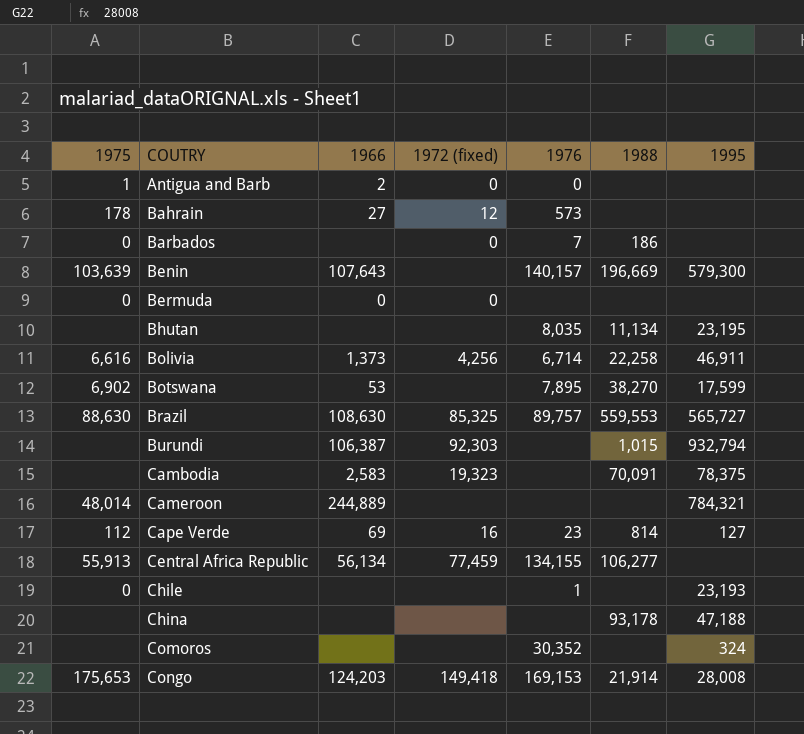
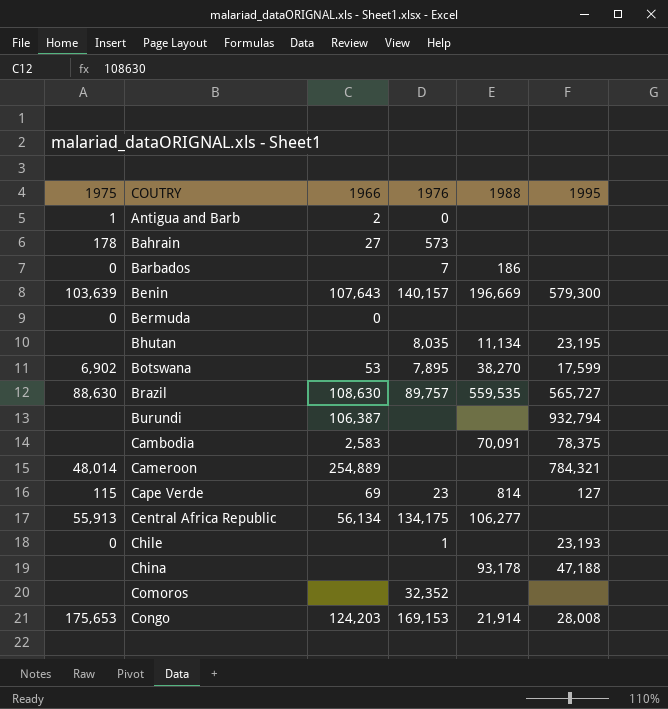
column 1972 (fixed) | position: 4 -> none
row Bolivia: 6,616 | 1,373 | 4,256 | 6,714 | 22,258 | 46,911 -> none
Brazil | 1988: 559,553 -> 559,535
Burundi | 1988: 1,015 -> none
Cameroon | 1966: 244,889 -> 254,889
Cape Verde | 1975: 112 -> 115
Central Africa Republic | 1976: 134,155 -> 134,175
Comoros | 1976: 30,352 -> 32,352
Comoros | 1995: 324 -> none

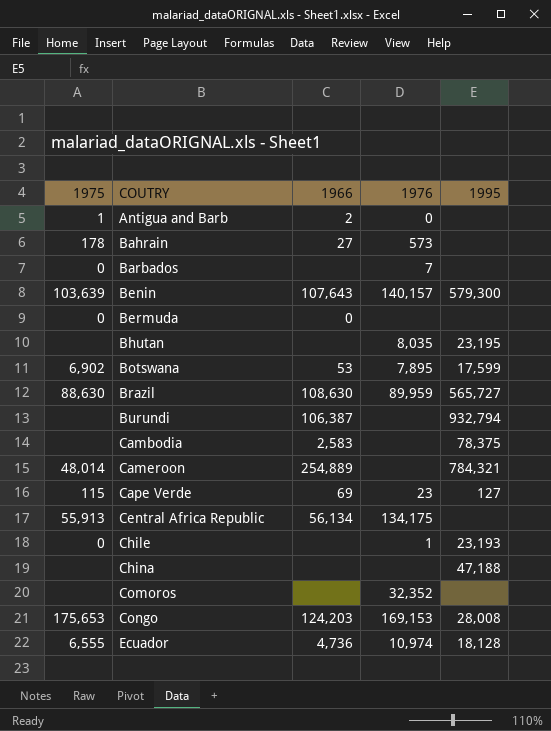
column 1988 | position: 5 -> none
Brazil | 1976: 89,757 -> 89,959
row Ecuador: none -> 6,555 | 4,736 | 10,974 | 18,128

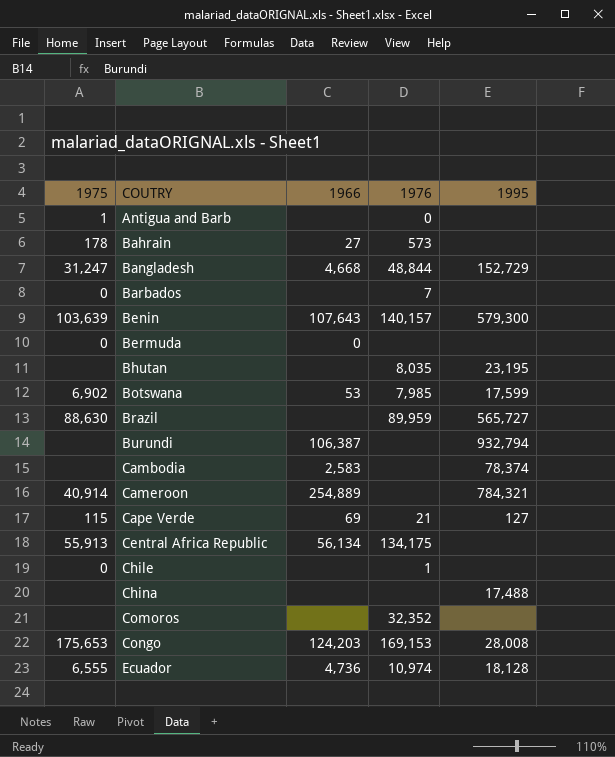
Antigua and Barb | 1966: 2 -> none
row Bangladesh: none -> 31,247 | 4,668 | 48,844 | 152,729
Botswana | 1976: 7,895 -> 7,985
Brazil | 1966: 108,630 -> none
Cambodia | 1995: 78,375 -> 78,374
Cameroon | 1975: 48,014 -> 40,914
Cape Verde | 1976: 23 -> 21
Chile | 1995: 23,193 -> none
China | 1995: 47,188 -> 17,488

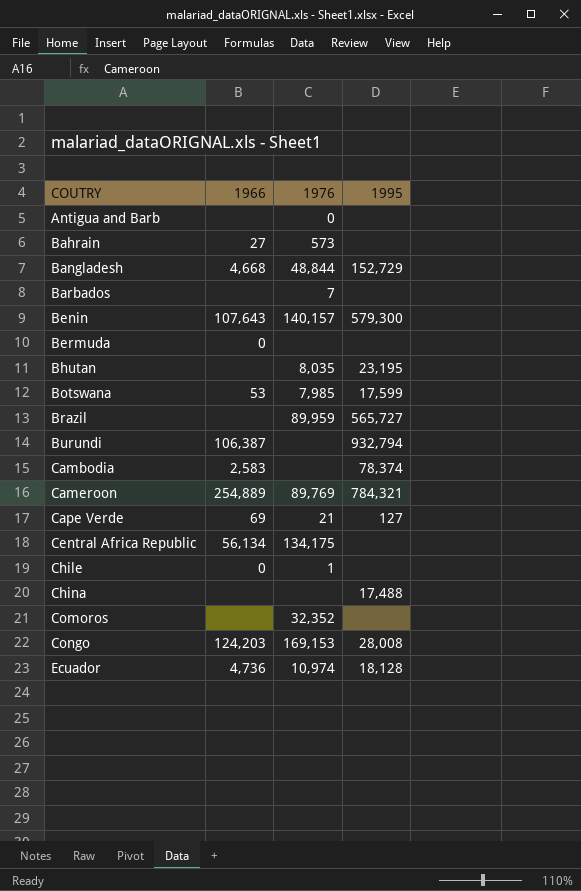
column 1975 | position: 1 -> none
Cameroon | 1976: none -> 89,769
Chile | 1966: none -> 0

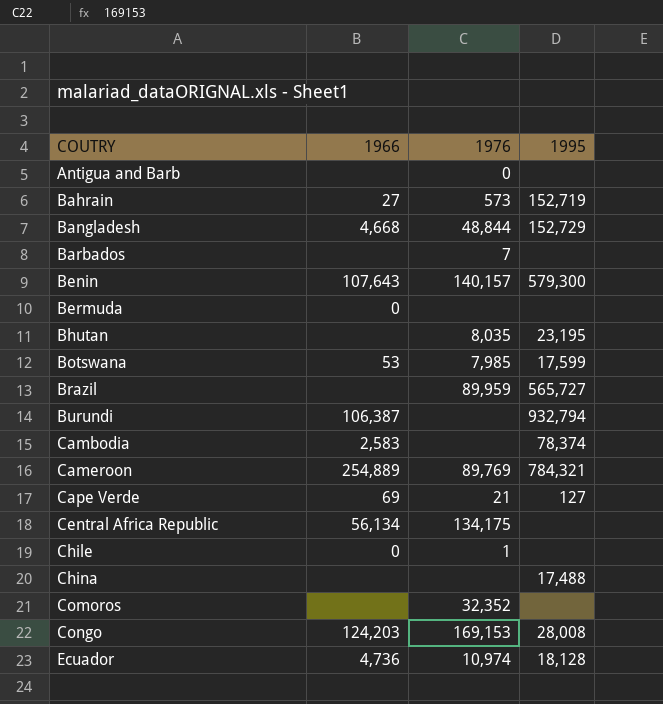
Bahrain | 1995: none -> 152,719

